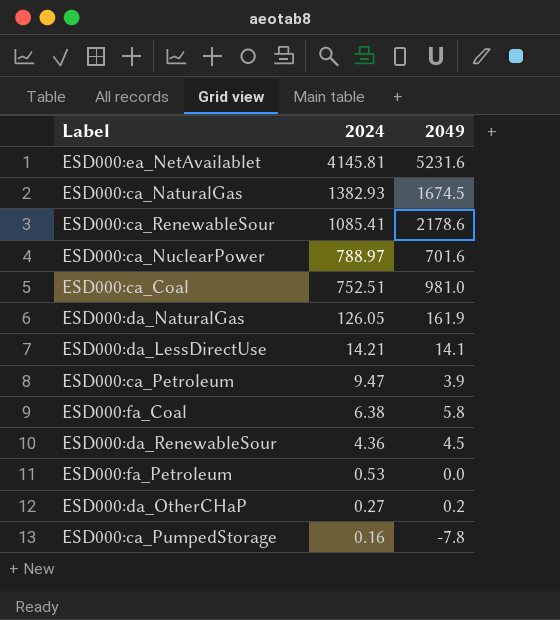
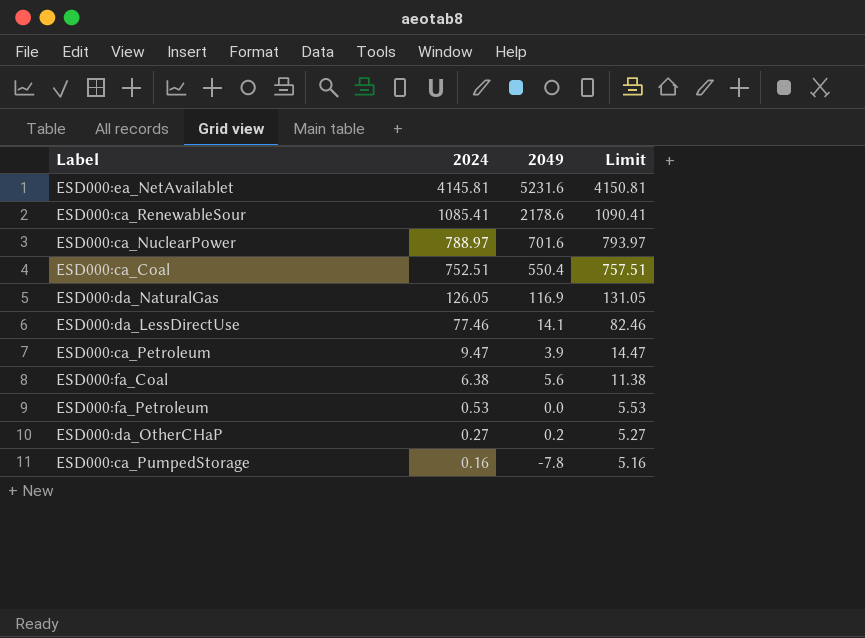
column Limit | formula: none -> [2024] + 5
row ESD000:ca_NaturalGas: 1382.93 | 1674.5 -> none
row ESD000:da_RenewableSour: 4.36 | 4.5 -> none
ESD000:ca_Coal | 2049: 981.0 -> 550.4
ESD000:da_NaturalGas | 2049: 161.9 -> 116.9
ESD000:da_LessDirectUse | 2024: 14.21 -> 77.46
ESD000:fa_Coal | 2049: 5.8 -> 5.6

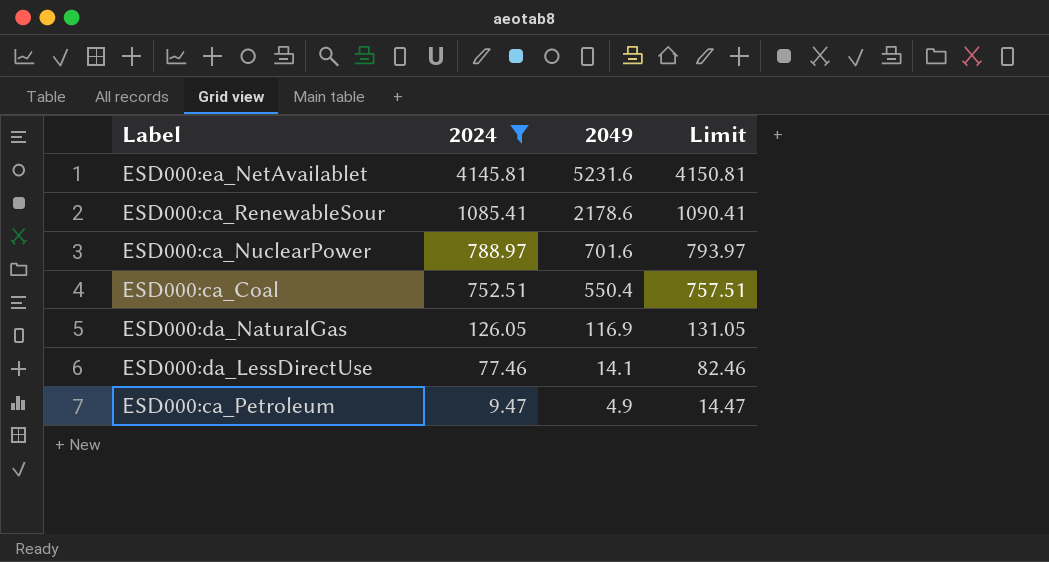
filter: none -> 2024 >= 9.47
ESD000:ca_Petroleum | 2049: 3.9 -> 4.9

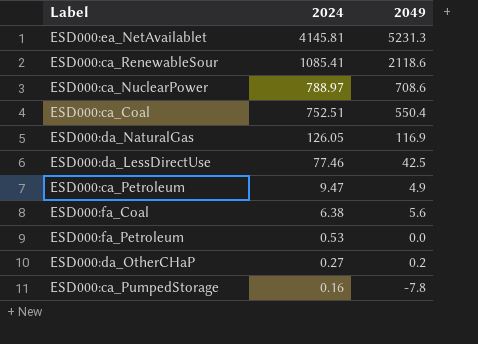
filter: 2024 >= 9.47 -> none
column Limit | formula: [2024] + 5 -> none
ESD000:ea_NetAvailablet | 2049: 5231.6 -> 5231.3
ESD000:ca_RenewableSour | 2049: 2178.6 -> 2118.6
ESD000:ca_NuclearPower | 2049: 701.6 -> 708.6
ESD000:da_LessDirectUse | 2049: 14.1 -> 42.5

